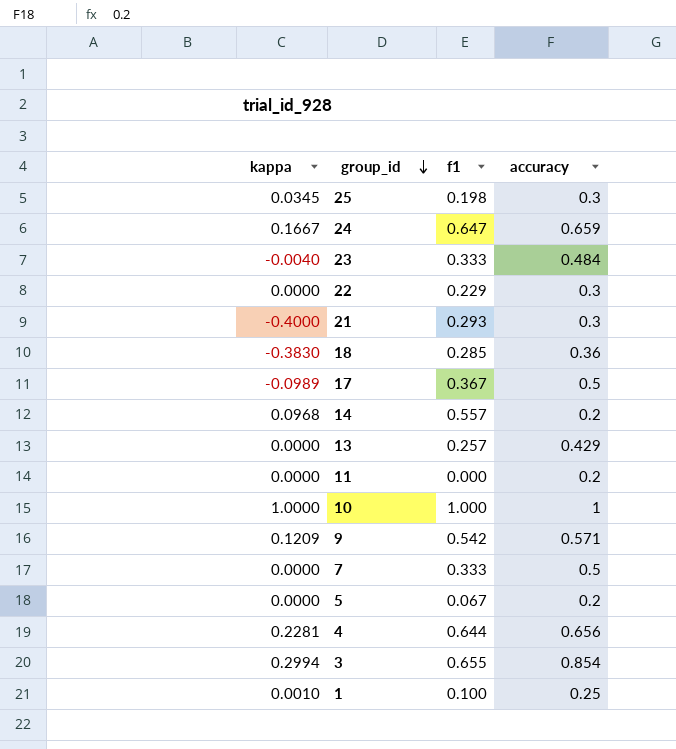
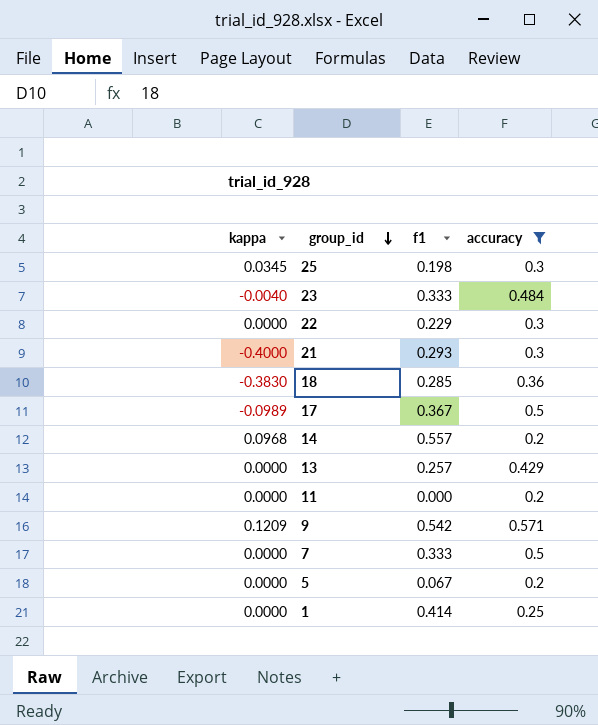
filter: none -> accuracy <= 0.571
1 | kappa: 0.0010 -> 0.0000
1 | f1: 0.100 -> 0.414

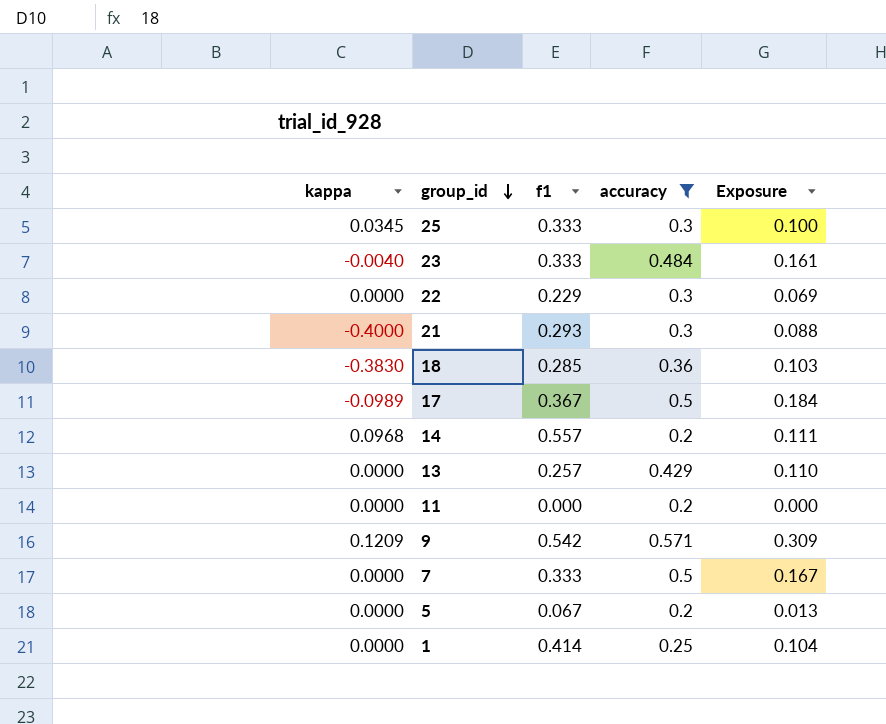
column Exposure | formula: none -> [f1] * [accuracy]
25 | f1: 0.198 -> 0.333

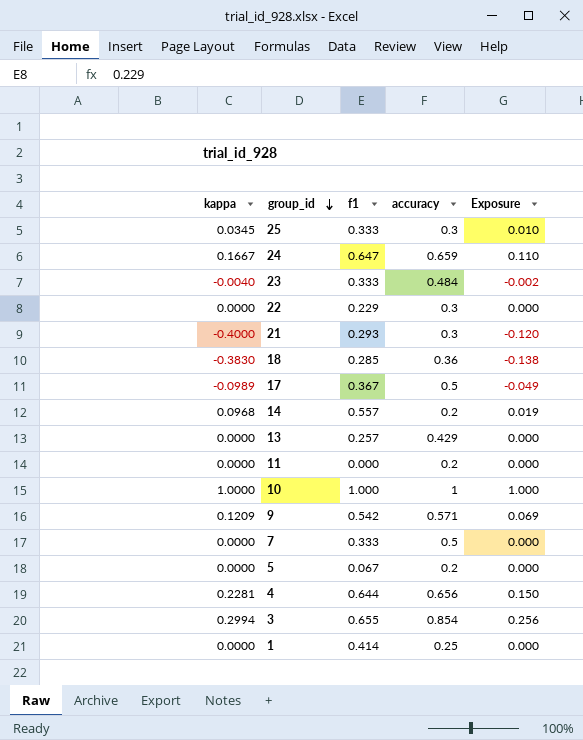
filter: accuracy <= 0.571 -> none
column Exposure | formula: [f1] * [accuracy] -> [kappa] * [accuracy]

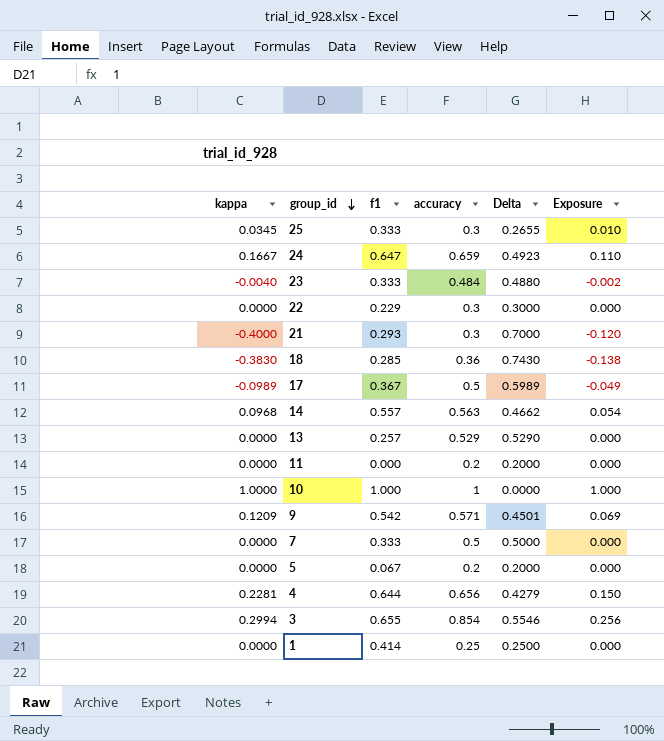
column Delta | formula: none -> [accuracy] - [kappa]
14 | accuracy: 0.2 -> 0.563
14 | Exposure: 0.019 -> 0.054
13 | accuracy: 0.429 -> 0.529

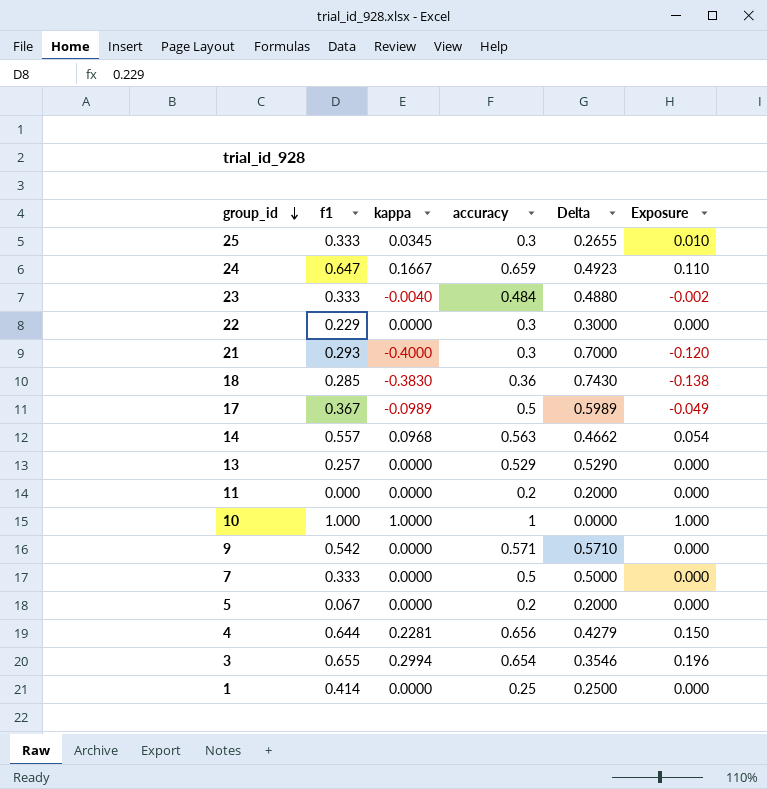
column kappa | position: 1 -> 3
9 | kappa: 0.1209 -> 0.0000
9 | Delta: 0.4501 -> 0.5710
9 | Exposure: 0.069 -> 0.000
3 | accuracy: 0.854 -> 0.654
3 | Delta: 0.5546 -> 0.3546
3 | Exposure: 0.256 -> 0.196

